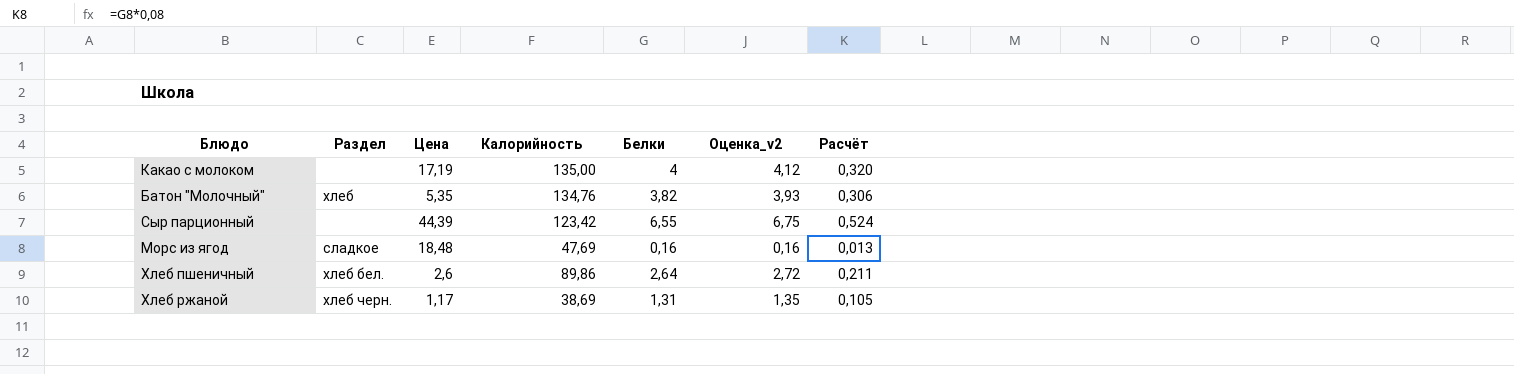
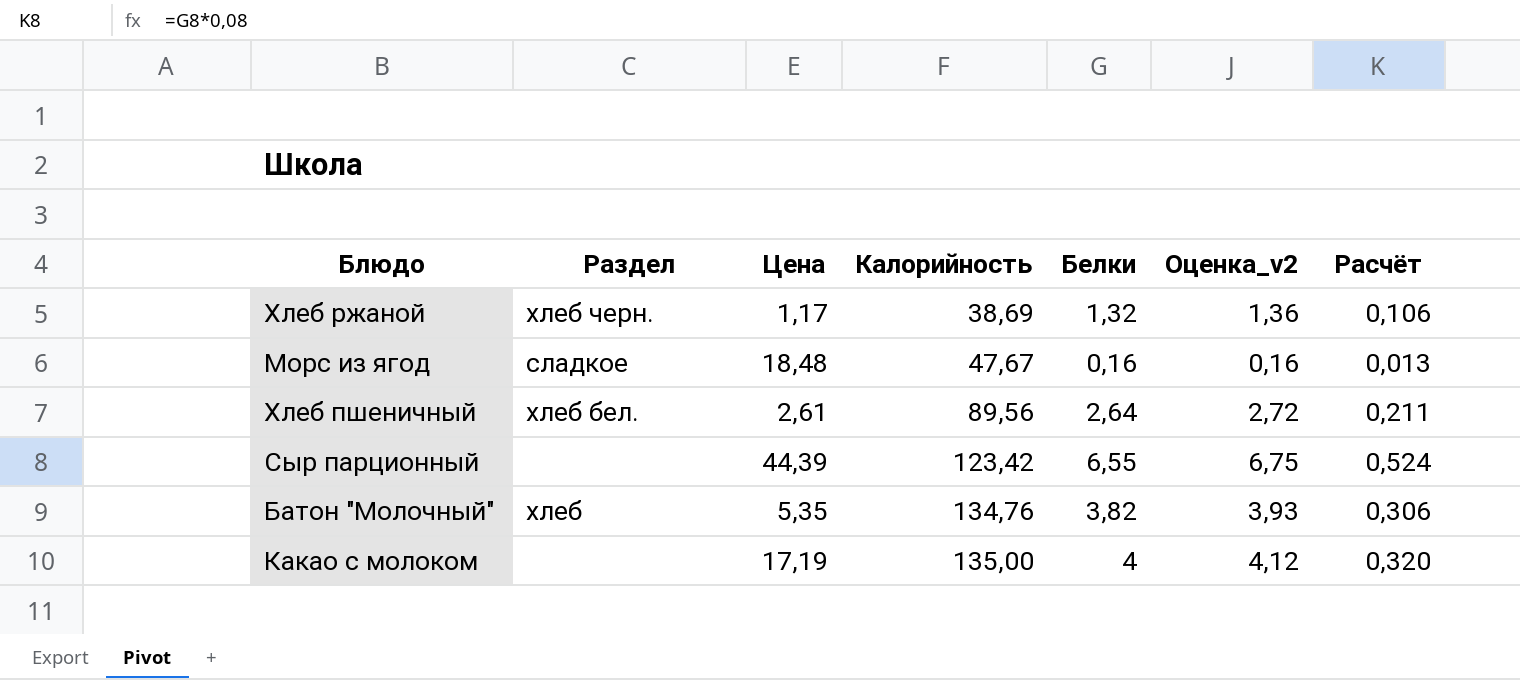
row order: none -> Калорийность ascending
Хлеб ржаной | Белки: 1,31 -> 1,32
Хлеб ржаной | Оценка_v2: 1,35 -> 1,36
Хлеб ржаной | Расчёт: 0,105 -> 0,106
Морс из ягод | Калорийность: 47,69 -> 47,67
Хлеб пшеничный | Цена: 2,6 -> 2,61
Хлеб пшеничный | Калорийность: 89,86 -> 89,56

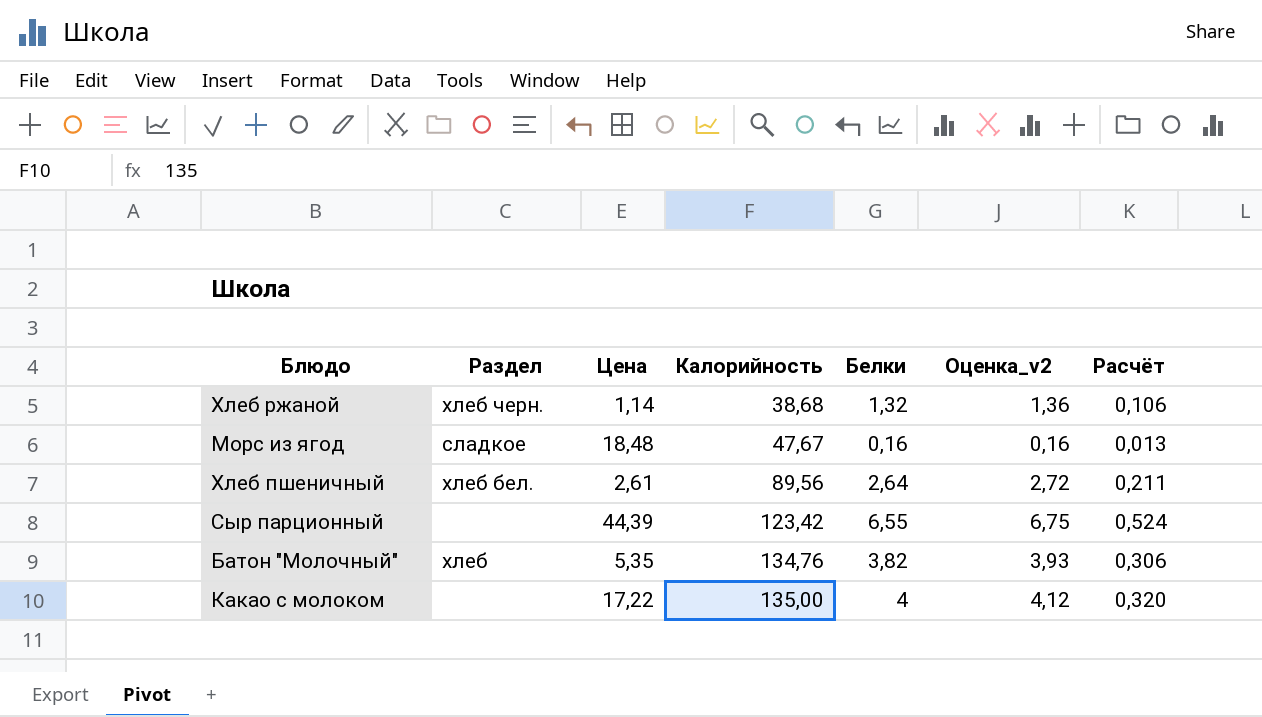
Хлеб ржаной | Цена: 1,17 -> 1,14
Хлеб ржаной | Калорийность: 38,69 -> 38,68
Какао с молоком | Цена: 17,19 -> 17,22

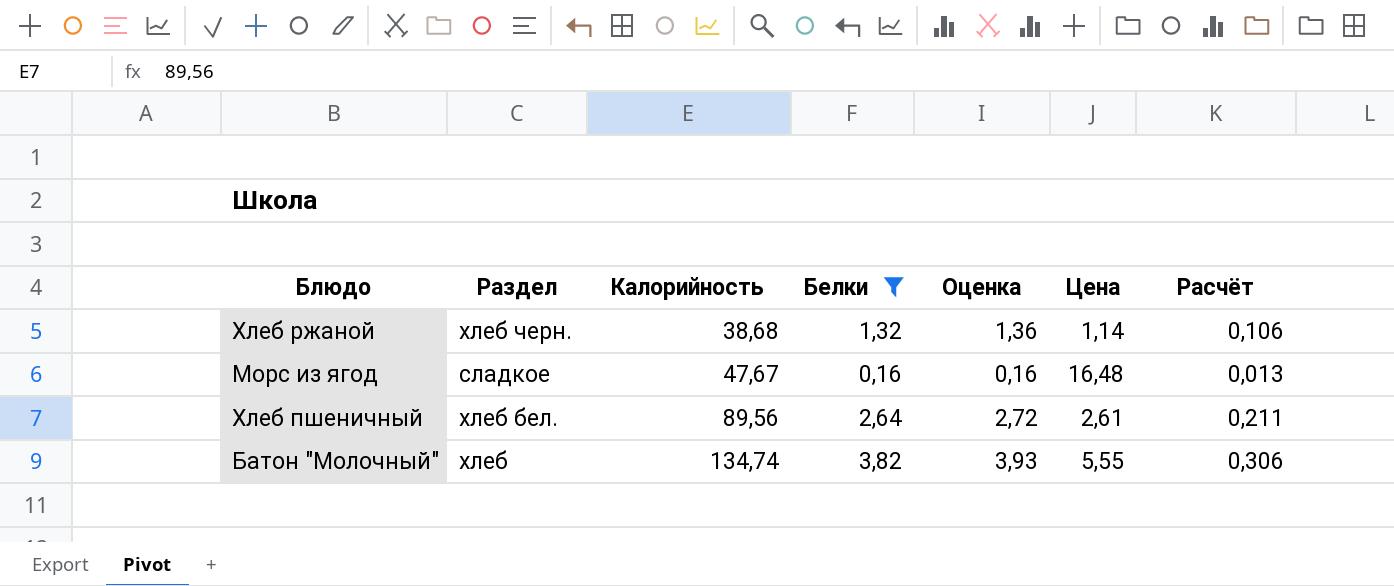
filter: none -> Белки <= 3,82
column name: Оценка_v2 -> Оценка
column Цена | position: 3 -> 6
Морс из ягод | Цена: 18,48 -> 16,48
Батон "Молочный" | Калорийность: 134,76 -> 134,74
Батон "Молочный" | Цена: 5,35 -> 5,55

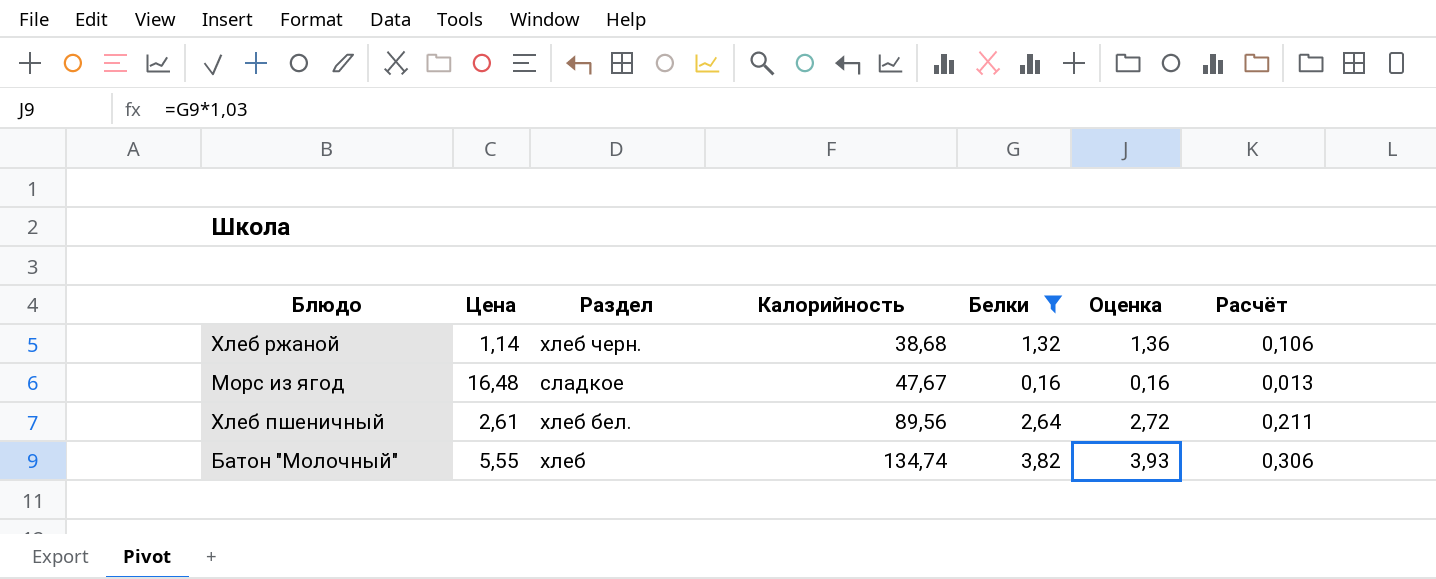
column Цена | position: 6 -> 2

